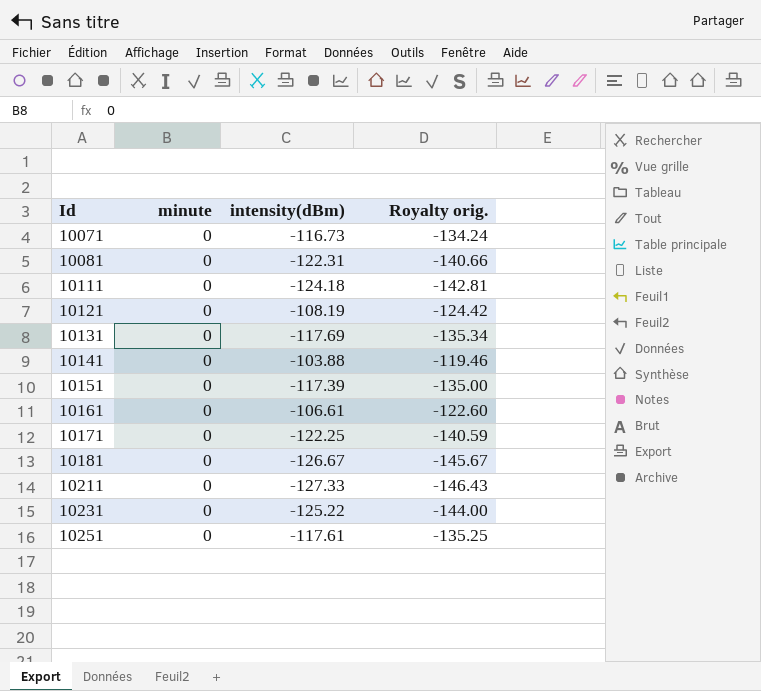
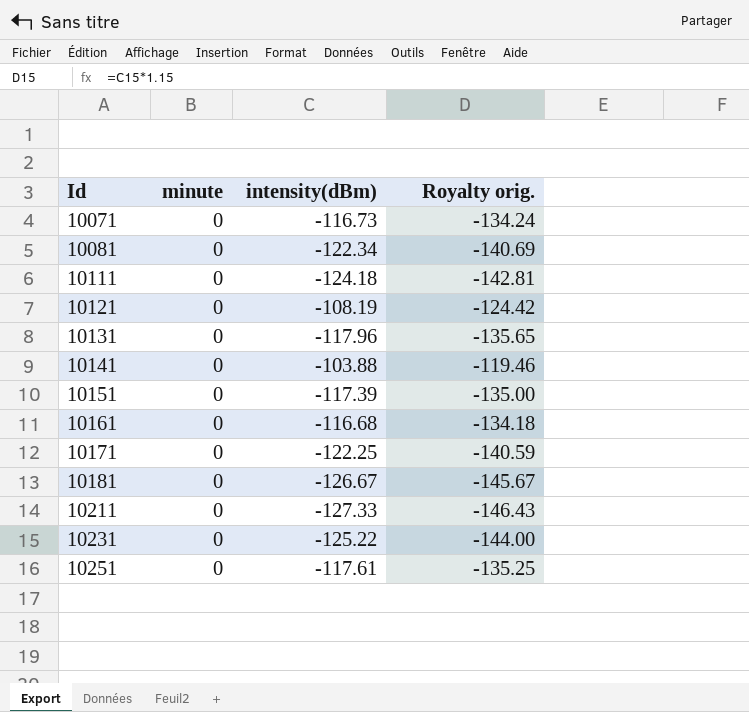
10081 | intensity(dBm): -122.31 -> -122.34
10081 | Royalty orig.: -140.66 -> -140.69
10131 | intensity(dBm): -117.69 -> -117.96
10131 | Royalty orig.: -135.34 -> -135.65
10161 | intensity(dBm): -106.61 -> -116.68
10161 | Royalty orig.: -122.60 -> -134.18

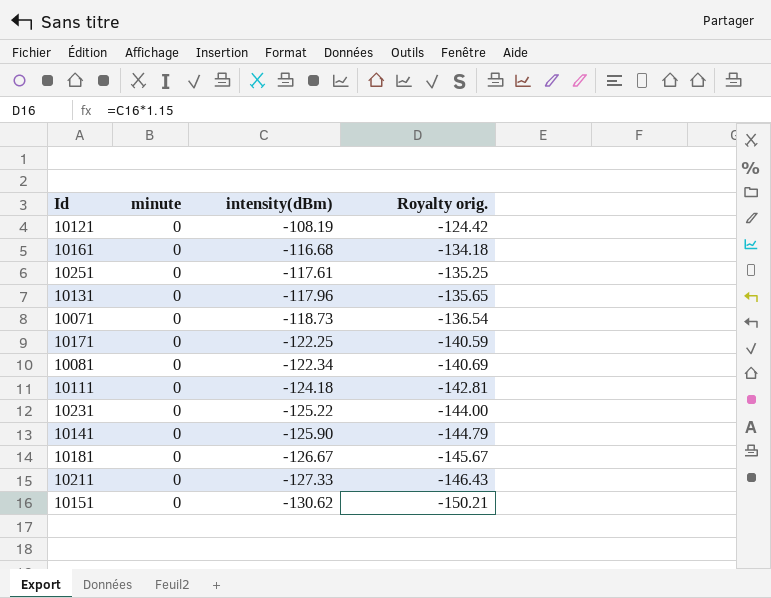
row order: Id ascending -> intensity(dBm) descending
10071 | intensity(dBm): -116.73 -> -118.73
10071 | Royalty orig.: -134.24 -> -136.54
10141 | intensity(dBm): -103.88 -> -125.90
10141 | Royalty orig.: -119.46 -> -144.79
10151 | intensity(dBm): -117.39 -> -130.62
10151 | Royalty orig.: -135.00 -> -150.21

